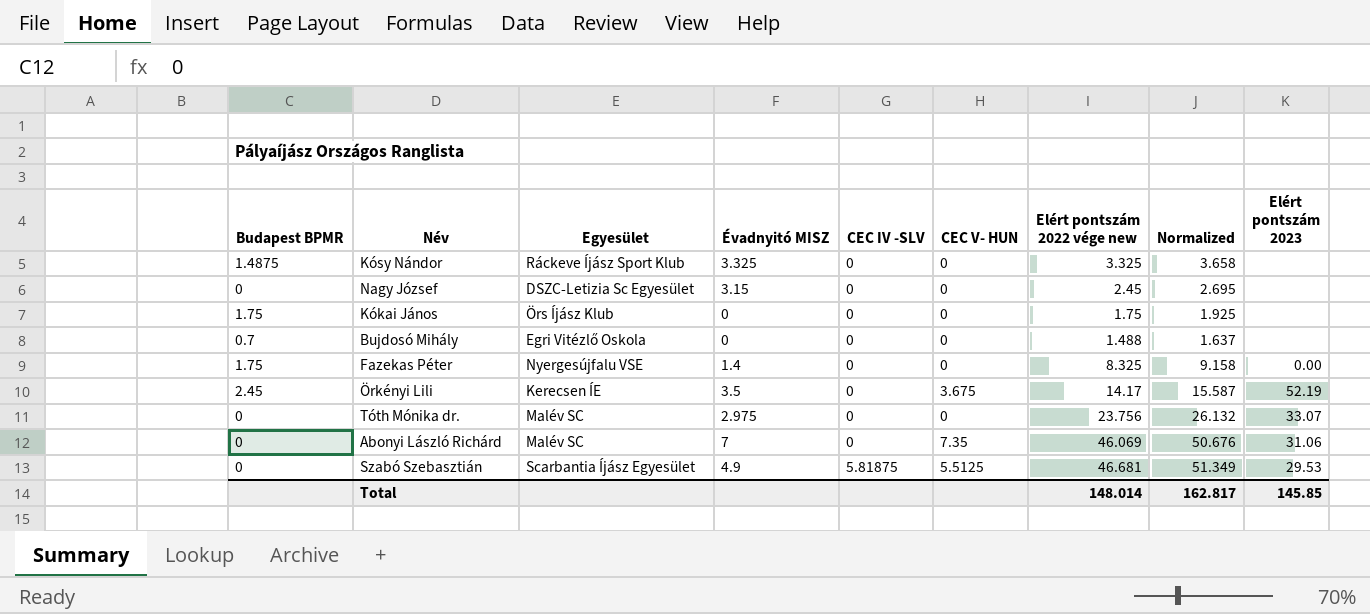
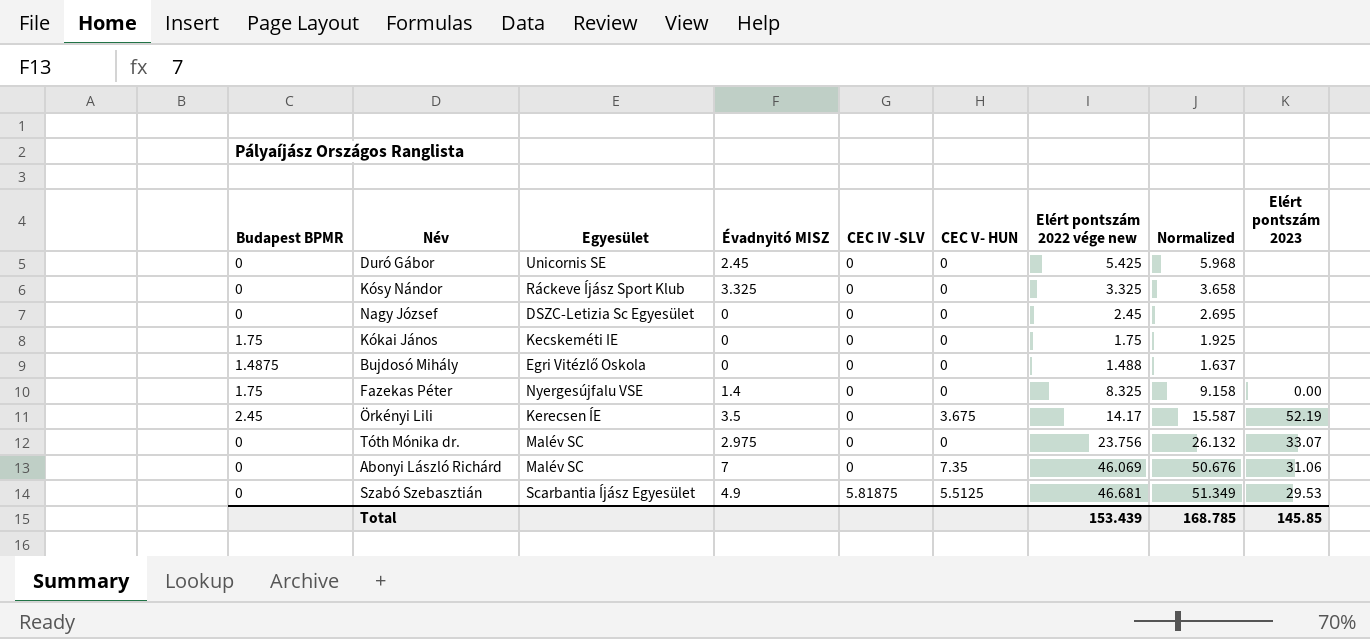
row Duró Gábor: none -> 0 | Unicornis SE | 2.45 | 0 | 0 | 5.425 | 5.968 | none
Kósy Nándor | Budapest BPMR: 1.4875 -> 0
Nagy József | Évadnyitó MISZ: 3.15 -> 0
Kókai János | Egyesület: Örs Íjász Klub -> Kecskeméti IE
Bujdosó Mihály | Budapest BPMR: 0.7 -> 1.4875
Total | Elért pontszám 2022 vége new: 148.014 -> 153.439
Total | Normalized: 162.817 -> 168.785

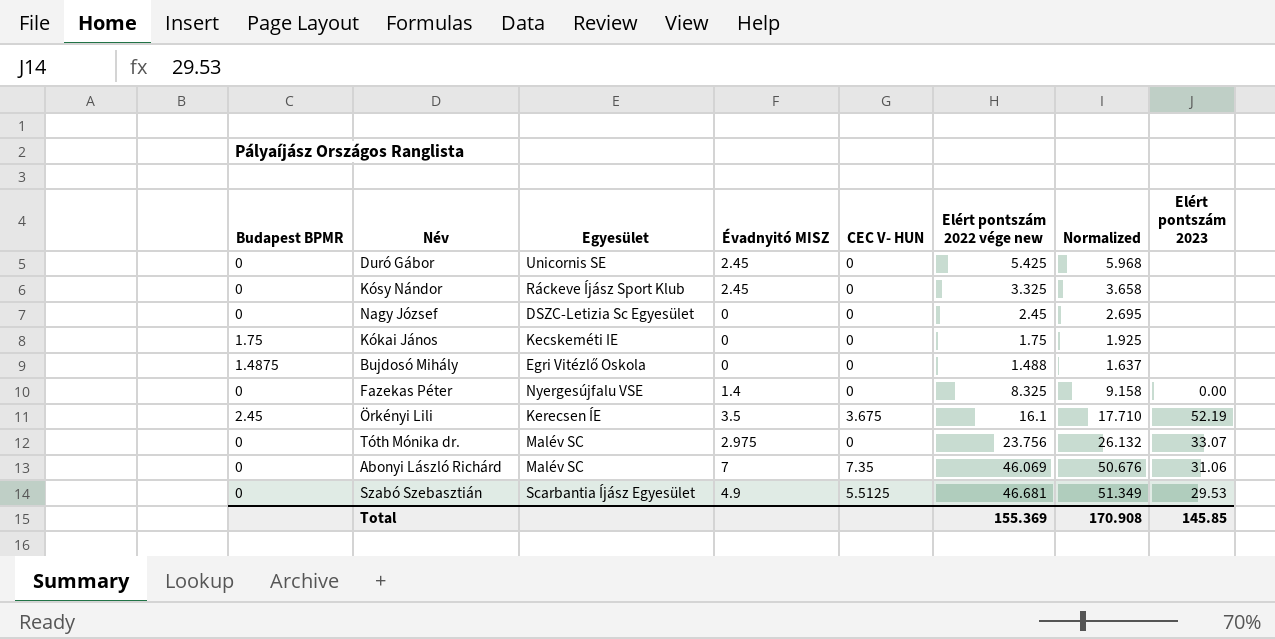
column CEC IV -SLV | position: 5 -> none
Kósy Nándor | Évadnyitó MISZ: 3.325 -> 2.45
Fazekas Péter | Budapest BPMR: 1.75 -> 0
Örkényi Lili | Elért pontszám 2022 vége new: 14.17 -> 16.1
Örkényi Lili | Normalized: 15.587 -> 17.710
Total | Elért pontszám 2022 vége new: 153.439 -> 155.369
Total | Normalized: 168.785 -> 170.908

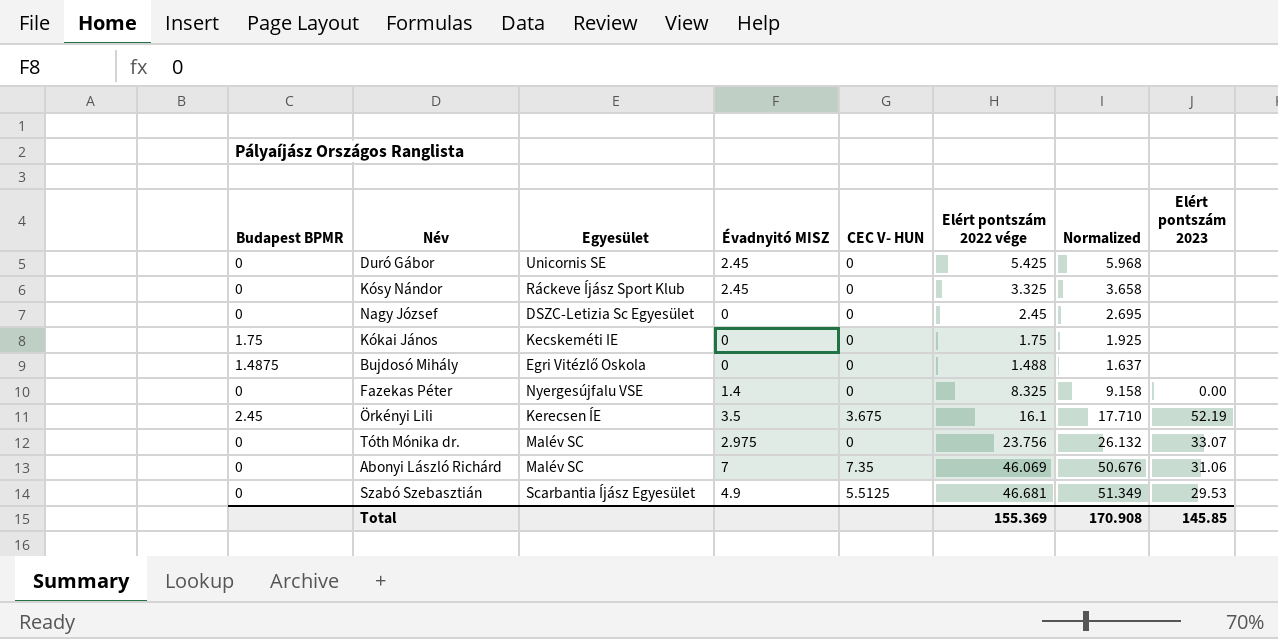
column name: Elért pontszám 2022 vége new -> Elért pontszám 2022 vége

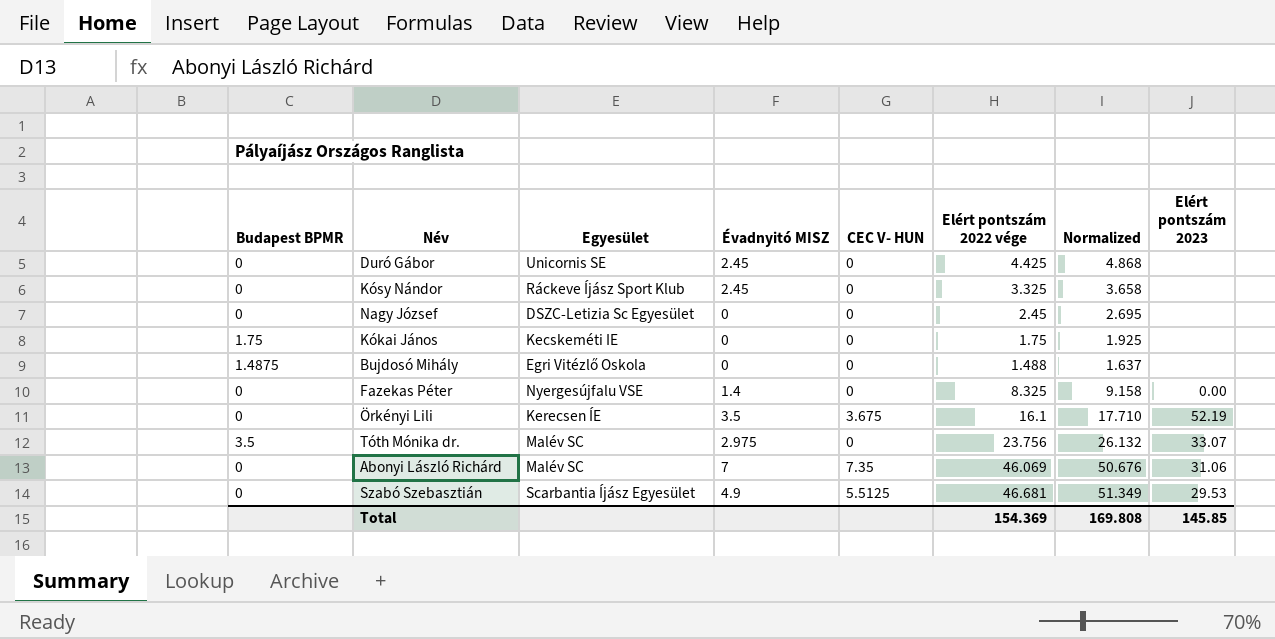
Duró Gábor | Elért pontszám 2022 vége: 5.425 -> 4.425
Duró Gábor | Normalized: 5.968 -> 4.868
Örkényi Lili | Budapest BPMR: 2.45 -> 0
Tóth Mónika dr. | Budapest BPMR: 0 -> 3.5
Total | Elért pontszám 2022 vége: 155.369 -> 154.369
Total | Normalized: 170.908 -> 169.808

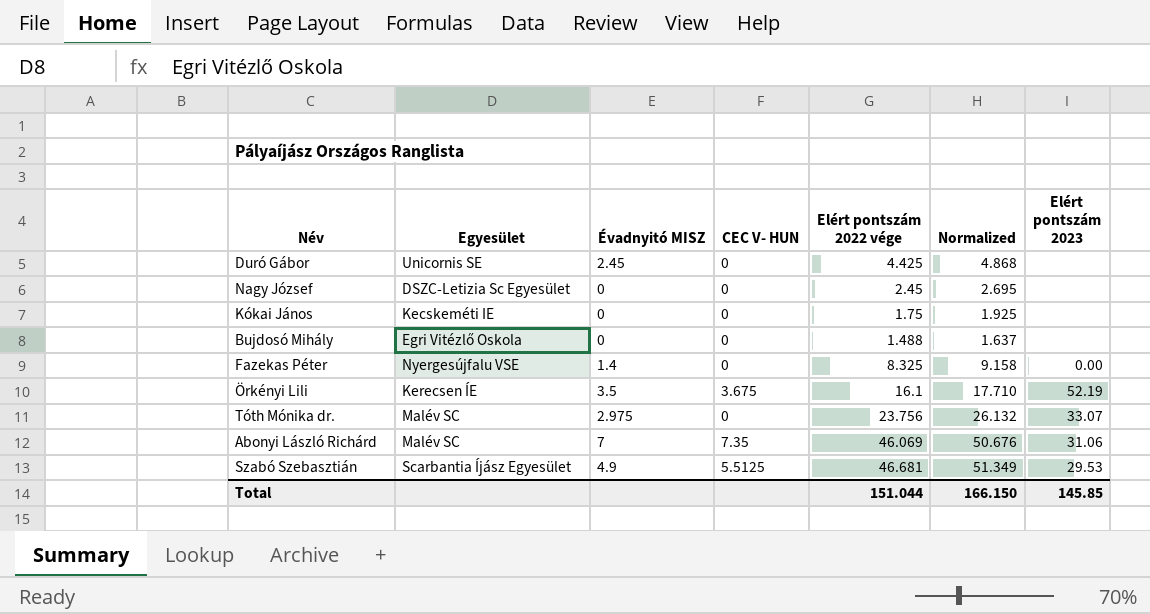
column Budapest BPMR | position: 1 -> none
row Kósy Nándor: 0 | Ráckeve Íjász Sport Klub | 2.45 | 0 | 3.325 | 3.658 | none -> none
Total | Elért pontszám 2022 vége: 154.369 -> 151.044
Total | Normalized: 169.808 -> 166.150

